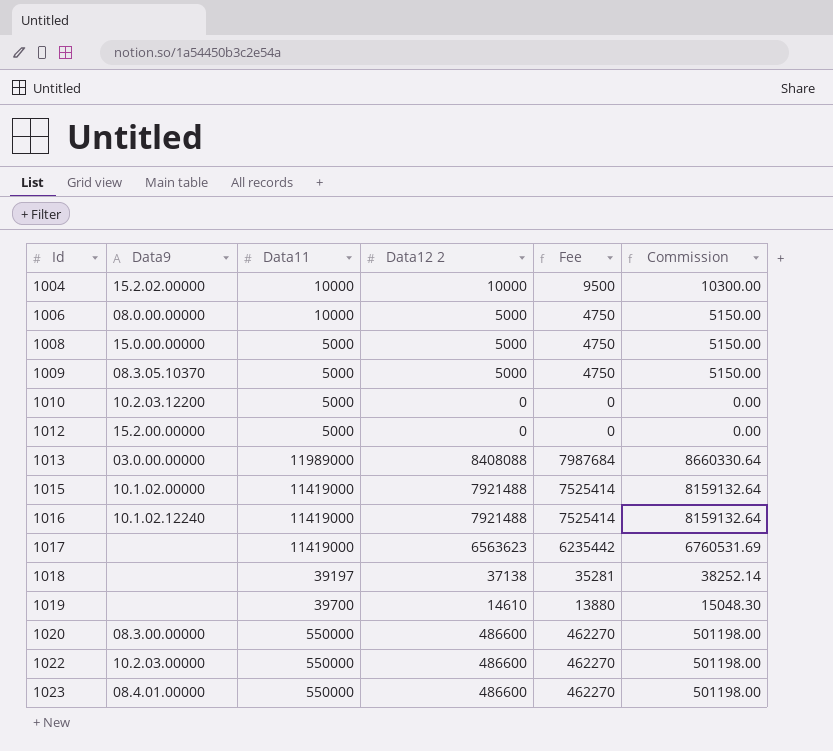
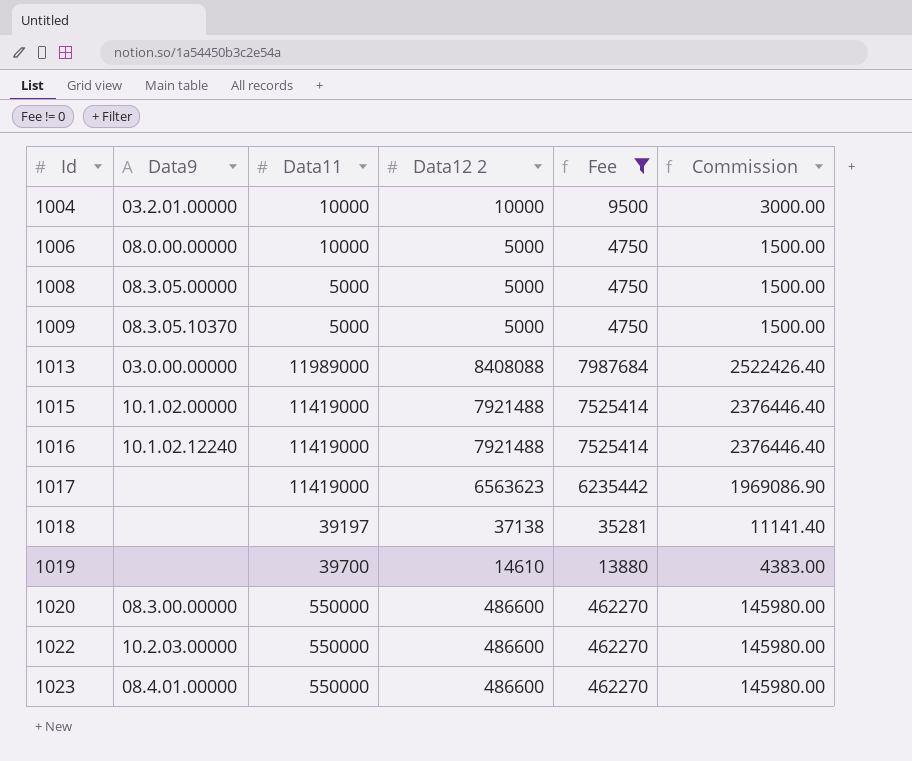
filter: none -> Fee != 0
column Commission | formula: [Data12 2] * 1.03 -> [Data12 2] * 0.3
1004 | Data9: 15.2.02.00000 -> 03.2.01.00000
1008 | Data9: 15.0.00.00000 -> 08.3.05.00000

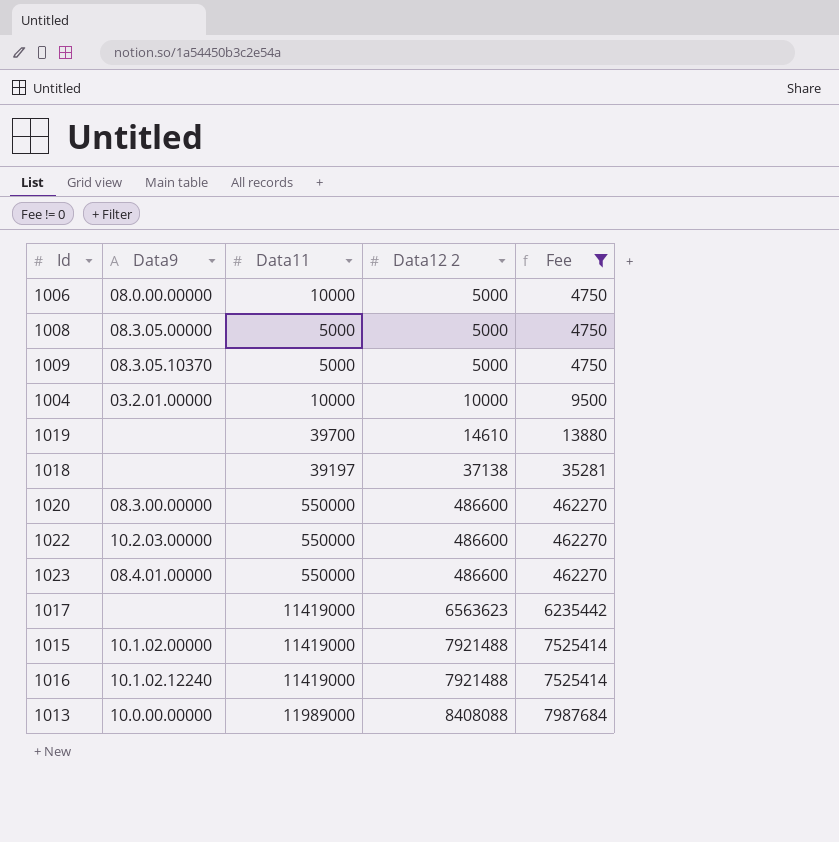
row order: Id ascending -> Data12 2 ascending
column Commission | formula: [Data12 2] * 0.3 -> none
1013 | Data9: 03.0.00.00000 -> 10.0.00.00000

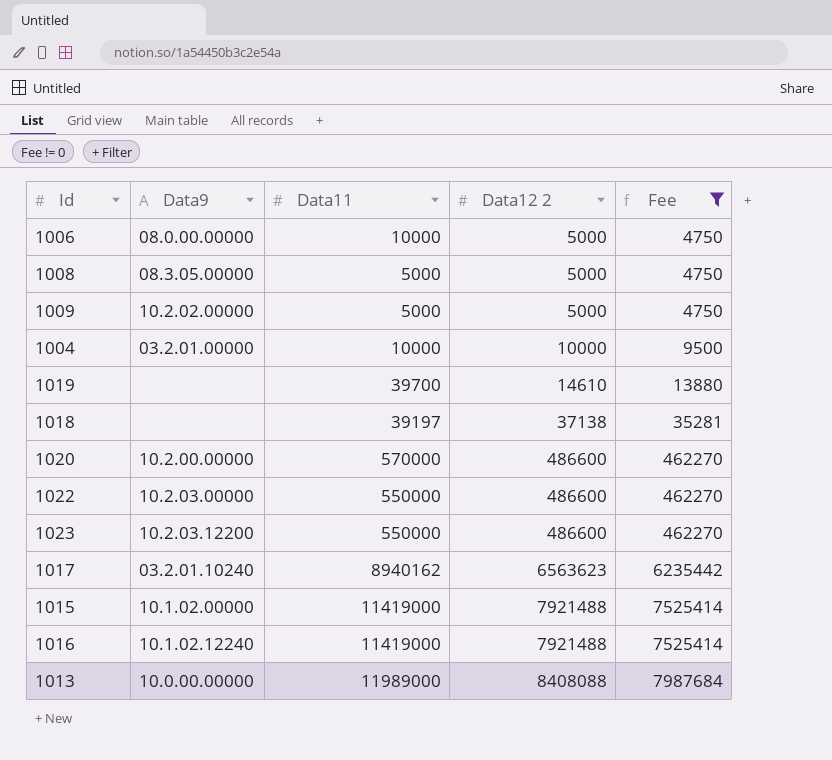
1009 | Data9: 08.3.05.10370 -> 10.2.02.00000
1020 | Data9: 08.3.00.00000 -> 10.2.00.00000
1020 | Data11: 550000 -> 570000
1023 | Data9: 08.4.01.00000 -> 10.2.03.12200
1017 | Data9: none -> 03.2.01.10240
1017 | Data11: 11419000 -> 8940162

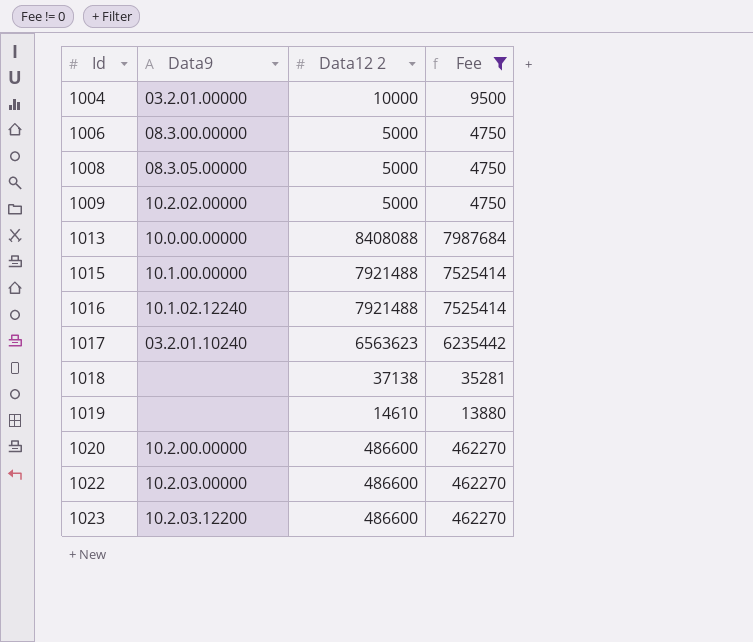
row order: Data12 2 ascending -> Id ascending
column Data11 | position: 3 -> none
1006 | Data9: 08.0.00.00000 -> 08.3.00.00000
1015 | Data9: 10.1.02.00000 -> 10.1.00.00000

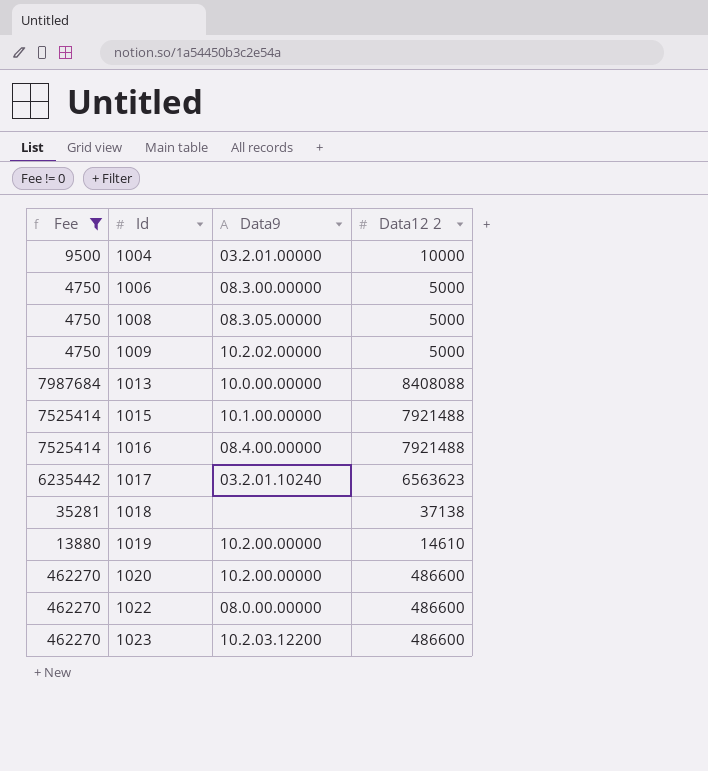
column Fee | position: 4 -> 1
1016 | Data9: 10.1.02.12240 -> 08.4.00.00000
1019 | Data9: none -> 10.2.00.00000
1022 | Data9: 10.2.03.00000 -> 08.0.00.00000

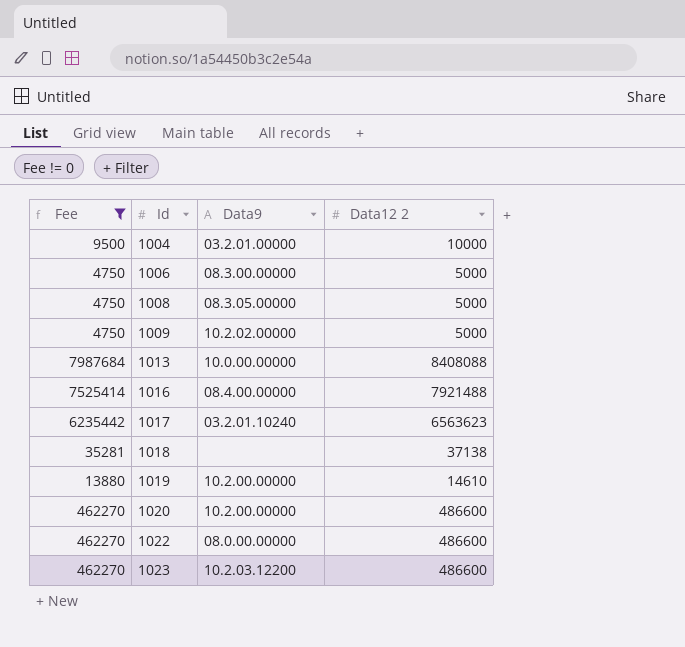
row 1015: 7525414 | 10.1.00.00000 | 7921488 -> none

